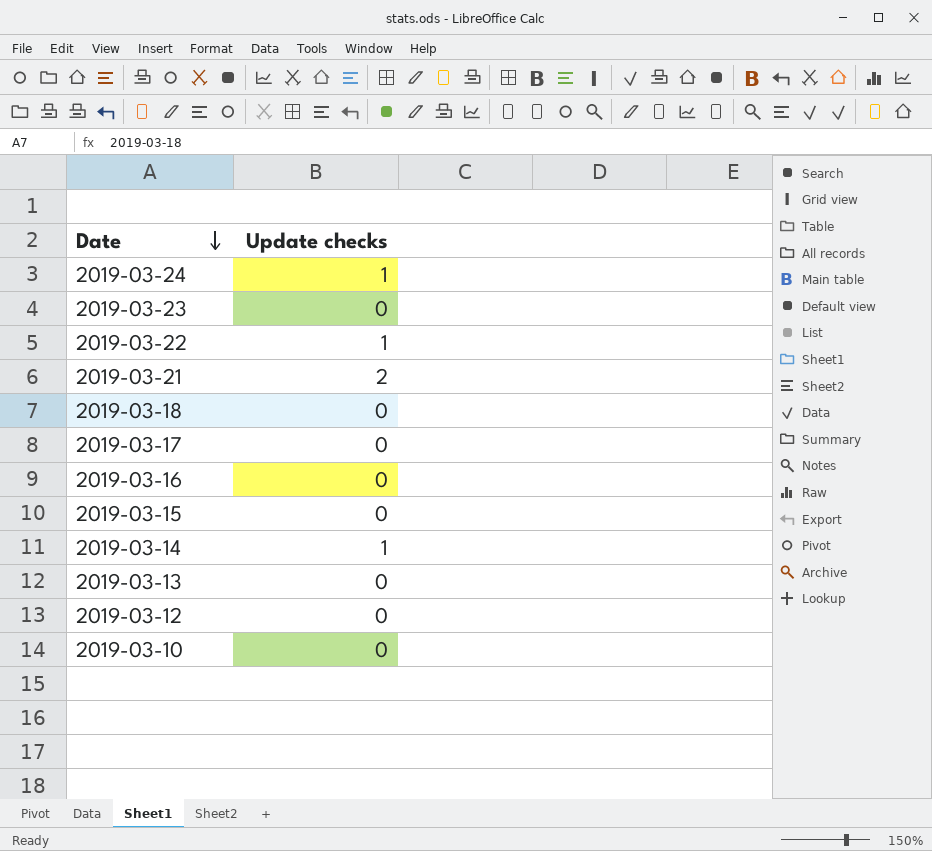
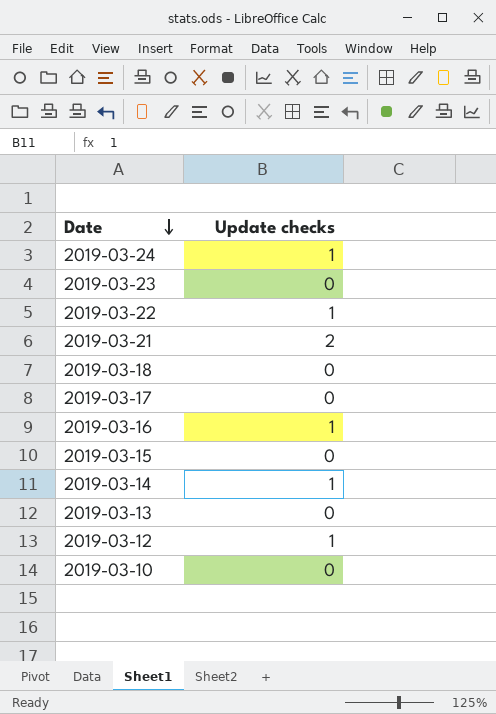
2019-03-16 | Update checks: 0 -> 1
2019-03-12 | Update checks: 0 -> 1

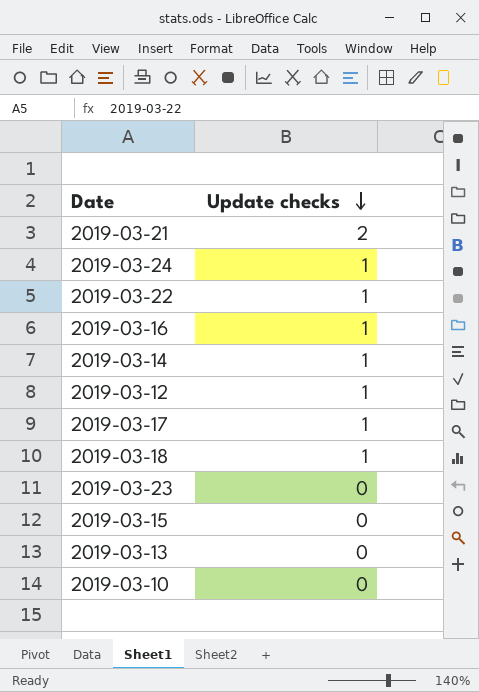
row order: Date descending -> Update checks descending
2019-03-17 | Update checks: 0 -> 1
2019-03-18 | Update checks: 0 -> 1

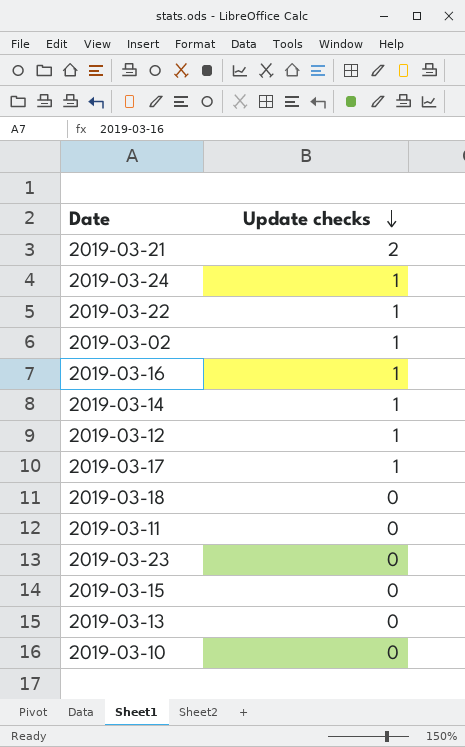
row 2019-03-02: none -> 1
2019-03-18 | Update checks: 1 -> 0
row 2019-03-11: none -> 0

